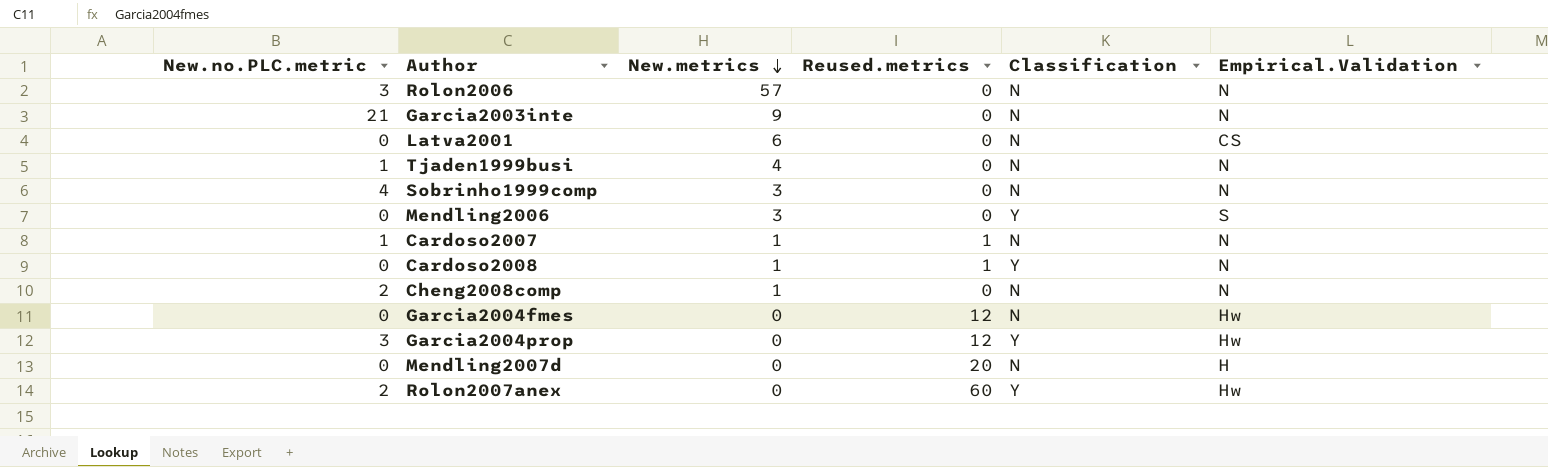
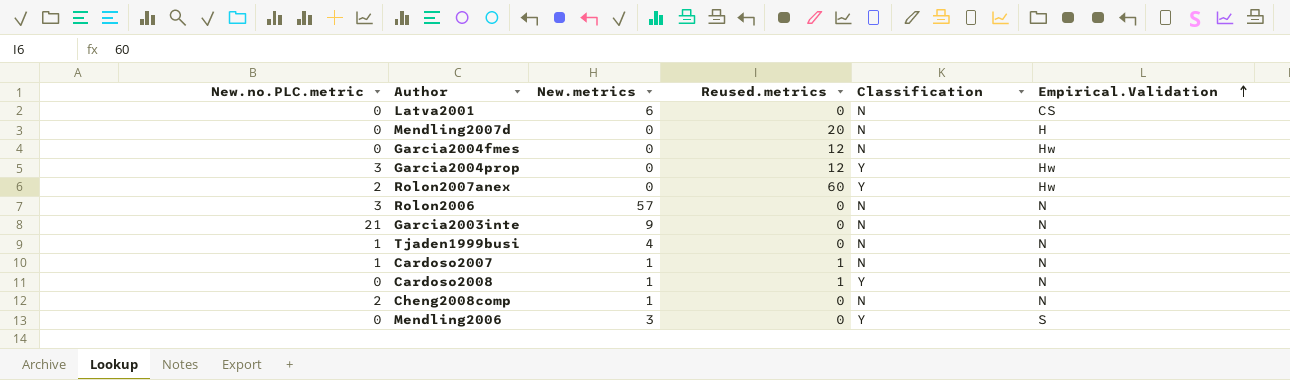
row order: New.metrics descending -> Empirical.Validation ascending
row Sobrinho1999comp: 4 | 3 | 0 | N | N -> none

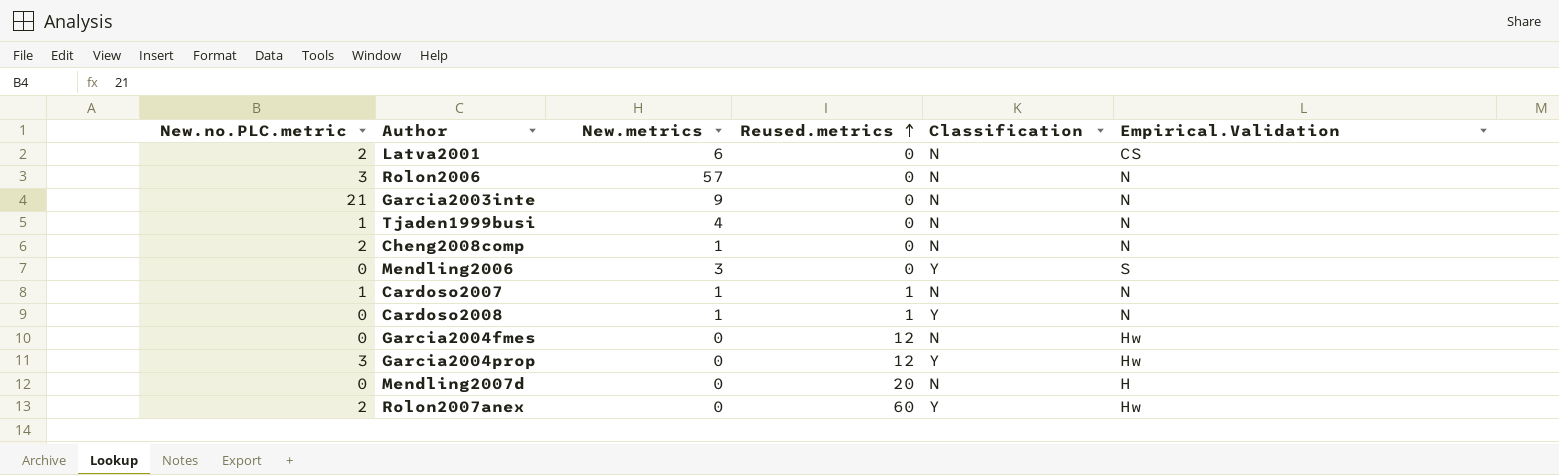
row order: Empirical.Validation ascending -> Reused.metrics ascending
Latva2001 | New.no.PLC.metric: 0 -> 2

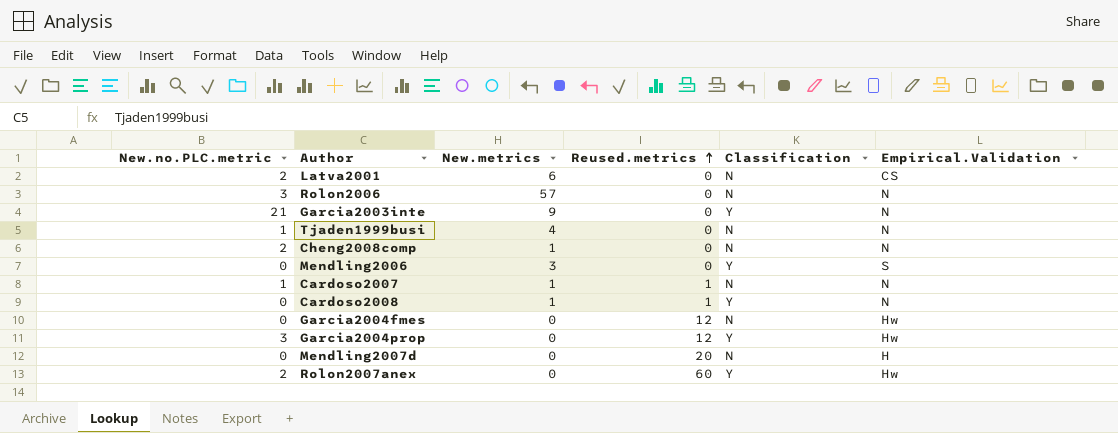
Garcia2003inte | Classification: N -> Y

